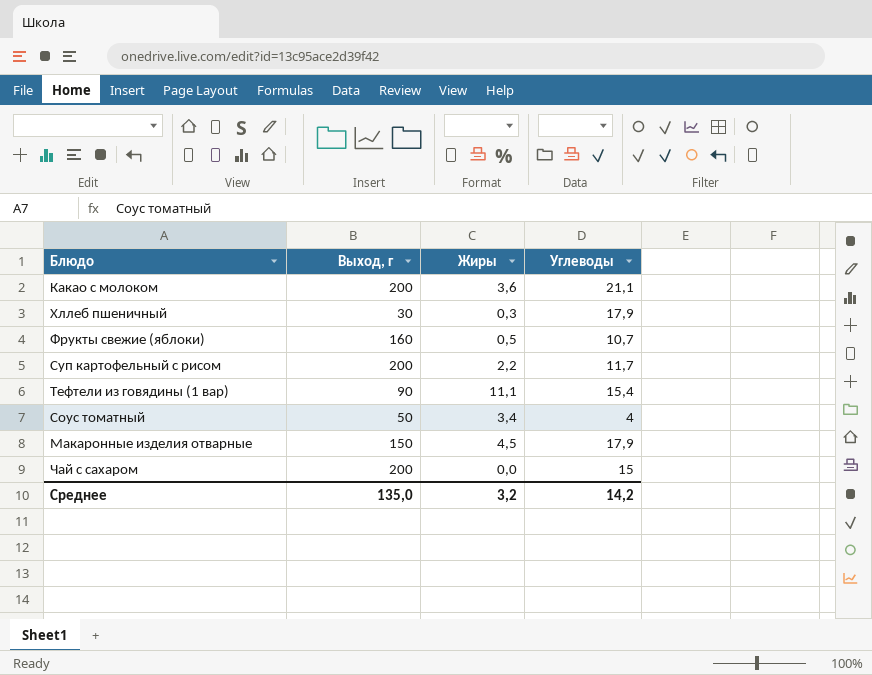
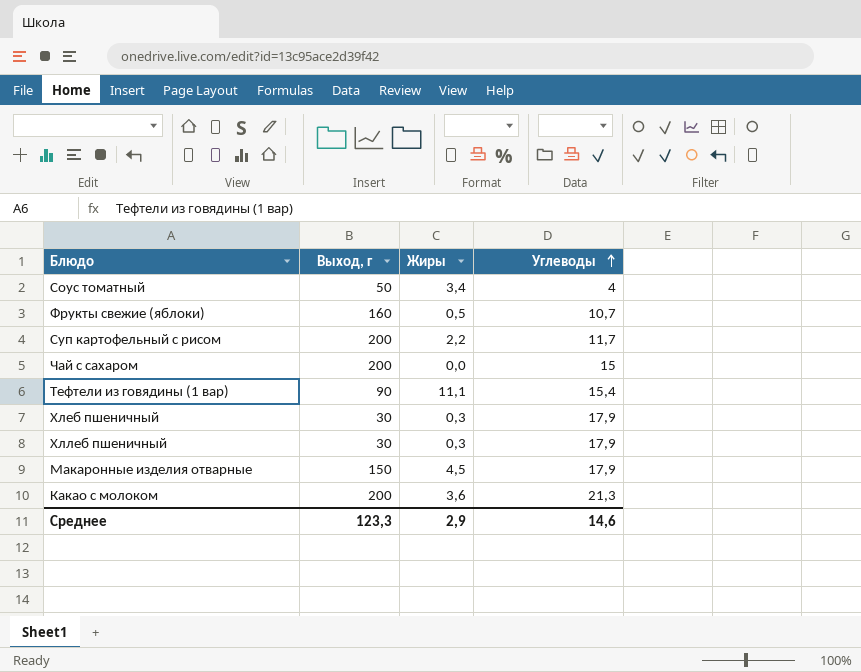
row order: none -> Углеводы ascending
row Хлеб пшеничный: none -> 30 | 0,3 | 17,9
Какао с молоком | Углеводы: 21,1 -> 21,3
Среднее | Выход, г: 135,0 -> 123,3
Среднее | Жиры: 3,2 -> 2,9
Среднее | Углеводы: 14,2 -> 14,6

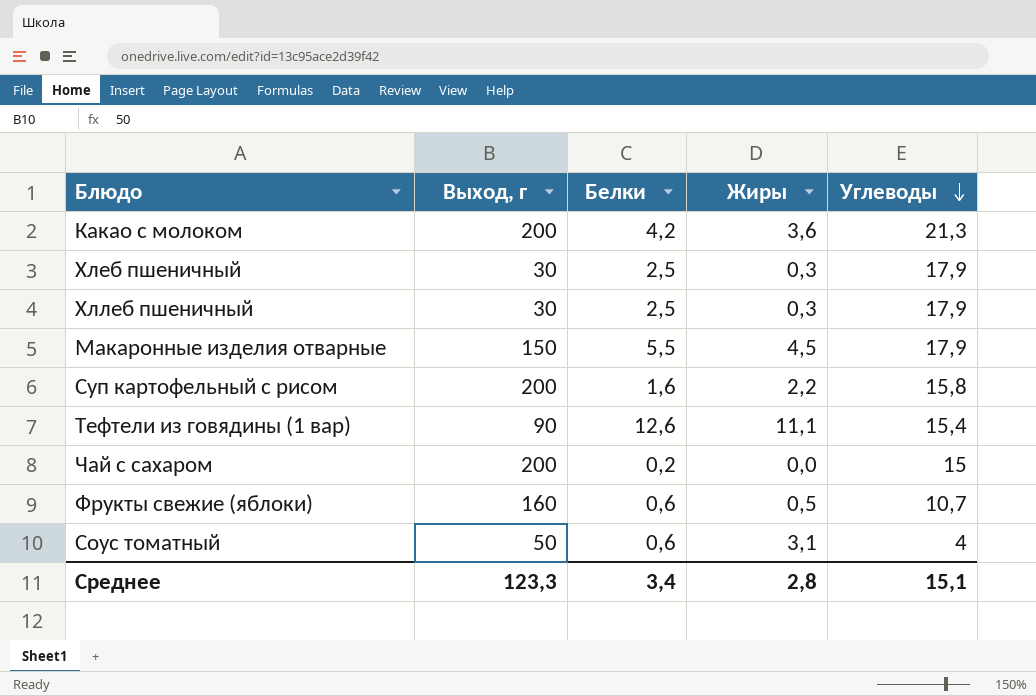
row order: Углеводы ascending -> Углеводы descending
column Белки | position: none -> 3
Суп картофельный с рисом | Углеводы: 11,7 -> 15,8
Соус томатный | Жиры: 3,4 -> 3,1
Среднее | Жиры: 2,9 -> 2,8
Среднее | Углеводы: 14,6 -> 15,1

